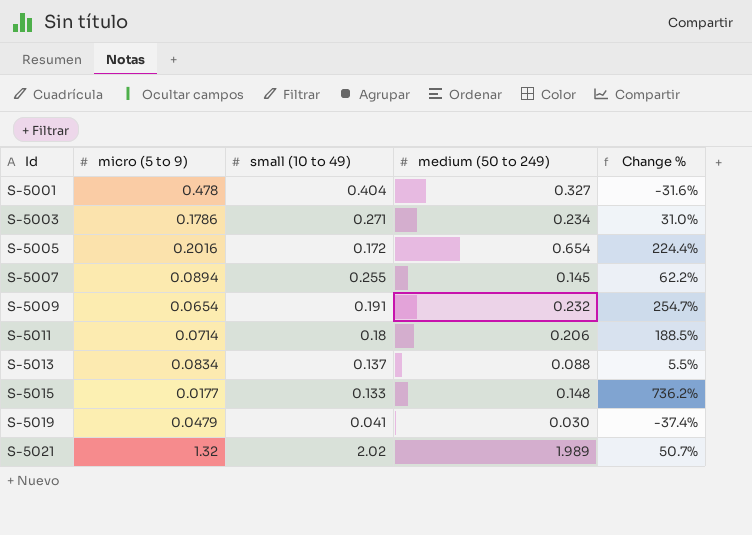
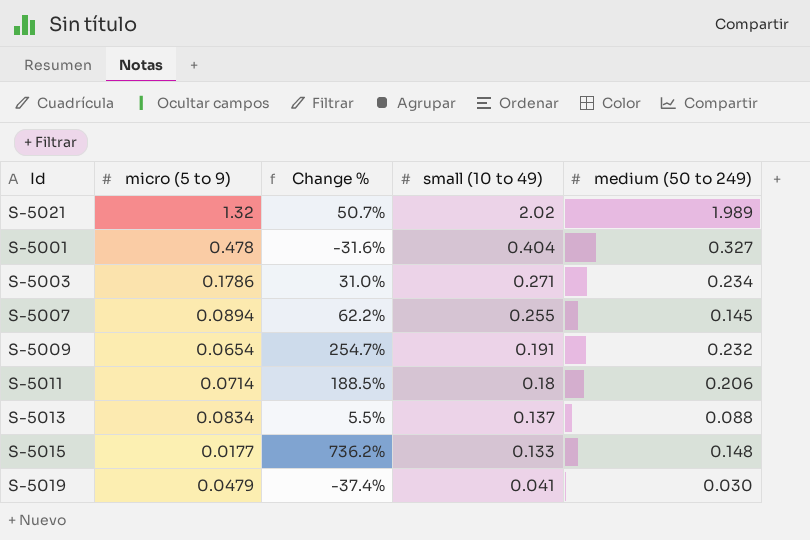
row order: Id ascending -> small (10 to 49) descending
column Change % | position: 5 -> 3
row S-5005: 0.2016 | 0.172 | 0.654 | 224.4% -> none

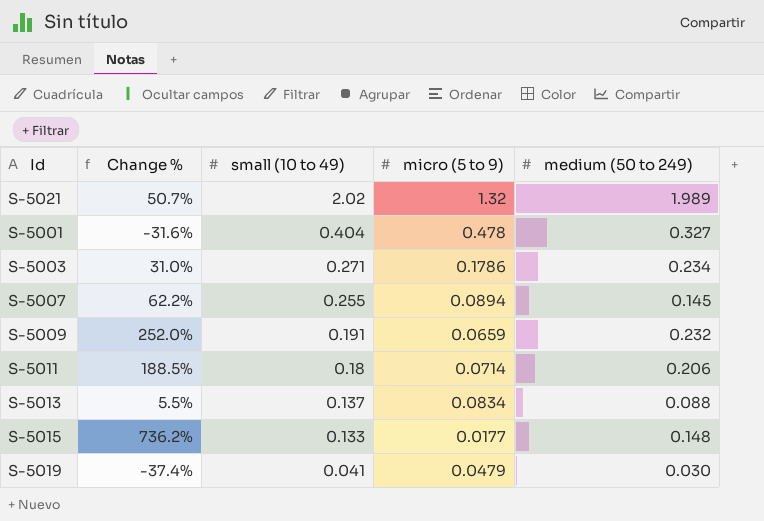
column micro (5 to 9) | position: 2 -> 4
S-5009 | Change %: 254.7% -> 252.0%
S-5009 | micro (5 to 9): 0.0654 -> 0.0659

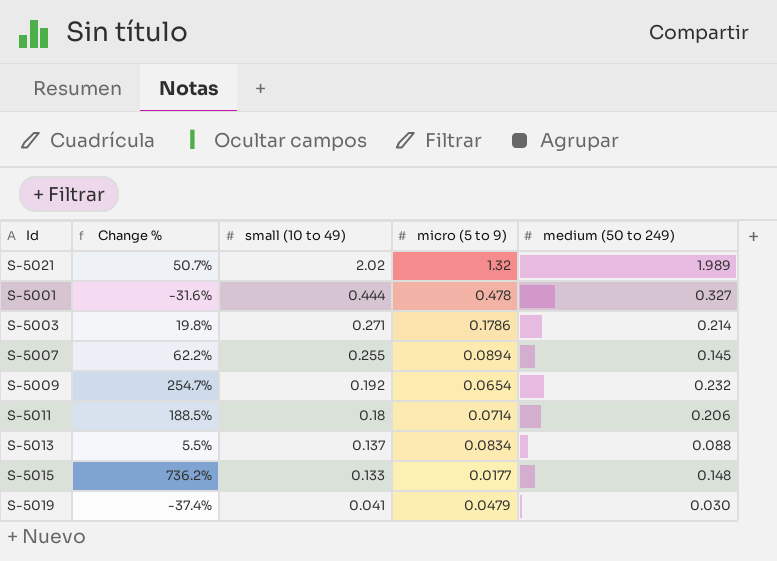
S-5001 | small (10 to 49): 0.404 -> 0.444
S-5003 | Change %: 31.0% -> 19.8%
S-5003 | medium (50 to 249): 0.234 -> 0.214
S-5009 | Change %: 252.0% -> 254.7%
S-5009 | small (10 to 49): 0.191 -> 0.192
S-5009 | micro (5 to 9): 0.0659 -> 0.0654

